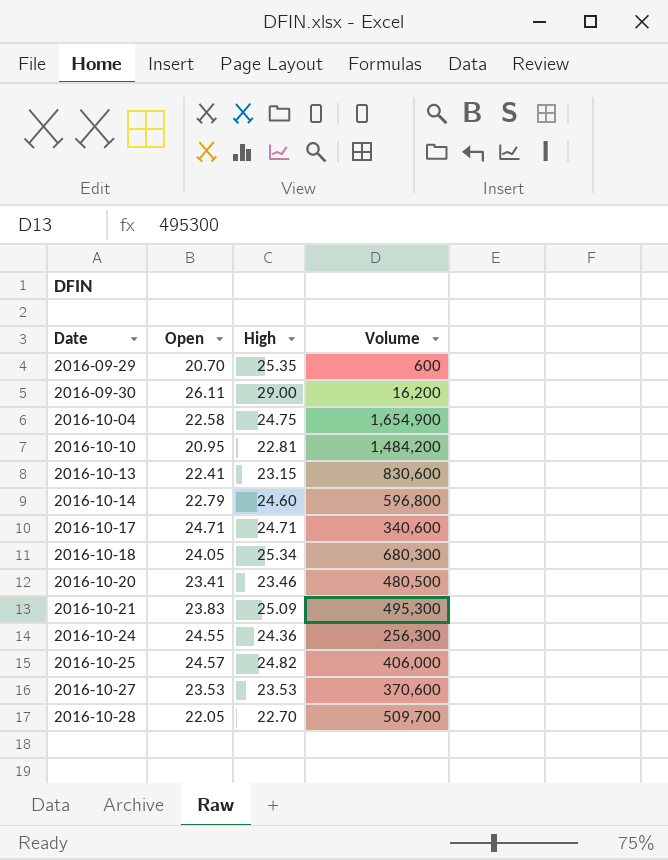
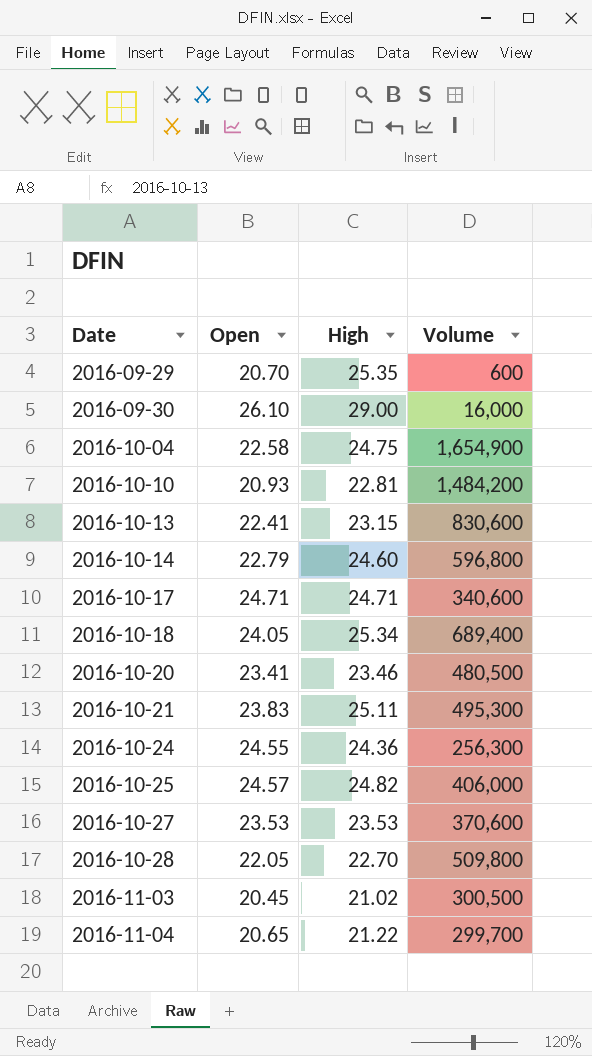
2016-09-30 | Open: 26.11 -> 26.10
2016-09-30 | Volume: 16,200 -> 16,000
2016-10-10 | Open: 20.95 -> 20.93
2016-10-18 | Volume: 680,300 -> 689,400
2016-10-21 | High: 25.09 -> 25.11
2016-10-28 | Volume: 509,700 -> 509,800
row 2016-11-03: none -> 20.45 | 21.02 | 300,500
row 2016-11-04: none -> 20.65 | 21.22 | 299,700

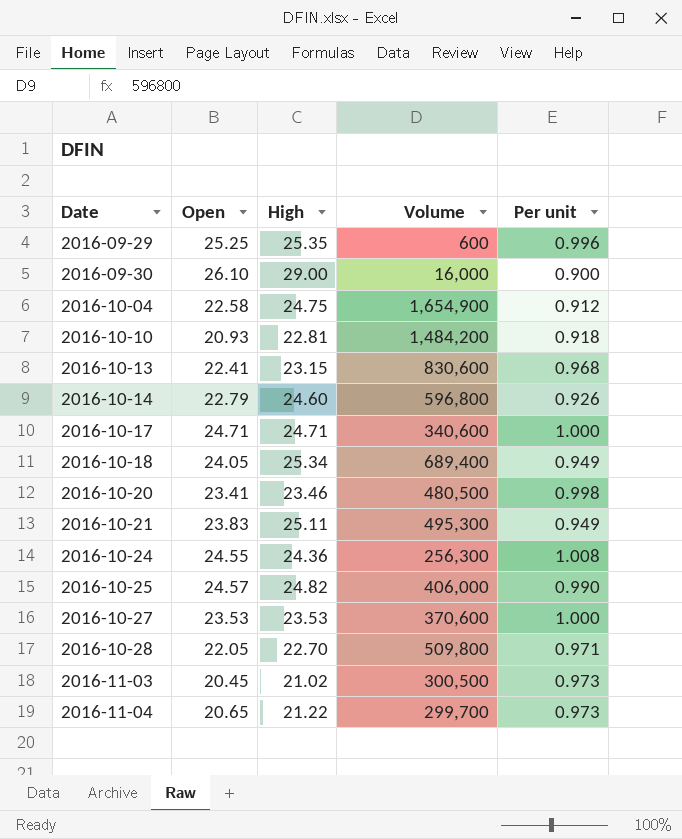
column Per unit | formula: none -> [Open] / [High]
2016-09-29 | Open: 20.70 -> 25.25

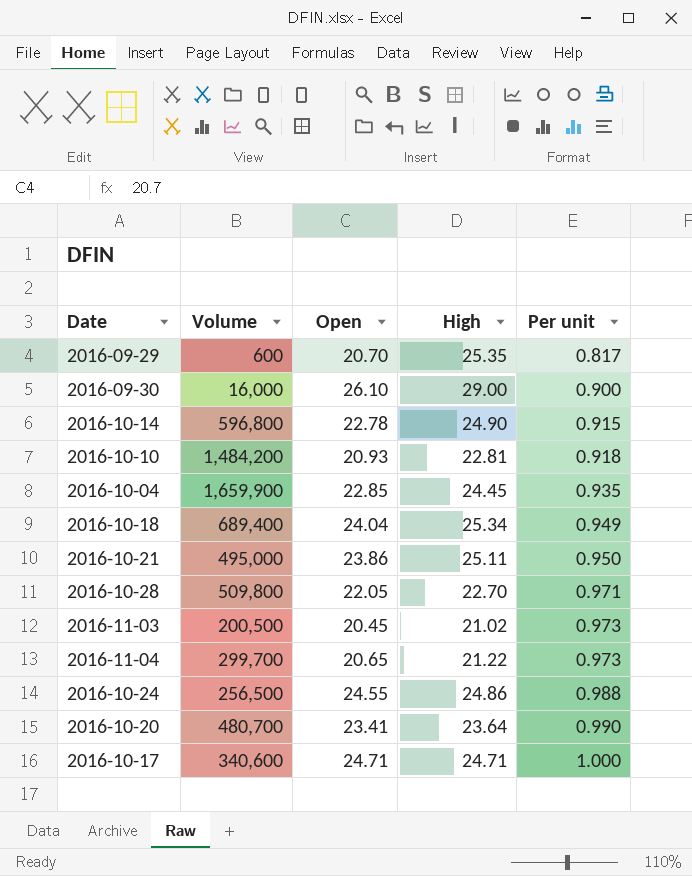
row order: Date ascending -> Per unit ascending
column Volume | position: 4 -> 2
row 2016-10-13: 22.41 | 23.15 | 830,600 | 0.968 -> none
row 2016-10-25: 24.57 | 24.82 | 406,000 | 0.990 -> none
row 2016-10-27: 23.53 | 23.53 | 370,600 | 1.000 -> none
2016-09-29 | Open: 25.25 -> 20.70
2016-09-29 | Per unit: 0.996 -> 0.817
2016-10-14 | Open: 22.79 -> 22.78
2016-10-14 | High: 24.60 -> 24.90
2016-10-14 | Per unit: 0.926 -> 0.915
2016-10-04 | Volume: 1,654,900 -> 1,659,900
2016-10-04 | Open: 22.58 -> 22.85
2016-10-04 | High: 24.75 -> 24.45
2016-10-04 | Per unit: 0.912 -> 0.935
2016-10-18 | Open: 24.05 -> 24.04
2016-10-21 | Volume: 495,300 -> 495,000
2016-10-21 | Open: 23.83 -> 23.86
2016-10-21 | Per unit: 0.949 -> 0.950
2016-11-03 | Volume: 300,500 -> 200,500
2016-10-24 | Volume: 256,300 -> 256,500
2016-10-24 | High: 24.36 -> 24.86
2016-10-24 | Per unit: 1.008 -> 0.988
2016-10-20 | Volume: 480,500 -> 480,700
2016-10-20 | High: 23.46 -> 23.64
2016-10-20 | Per unit: 0.998 -> 0.990

